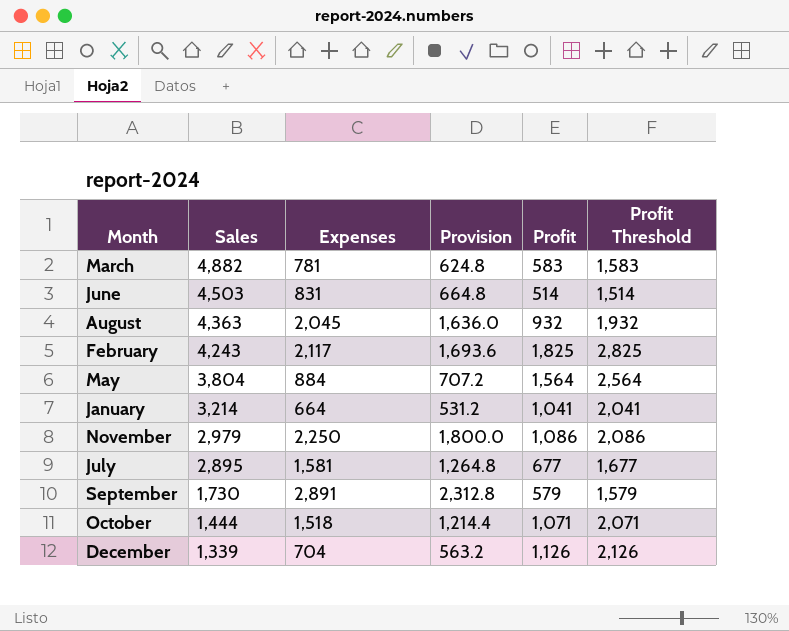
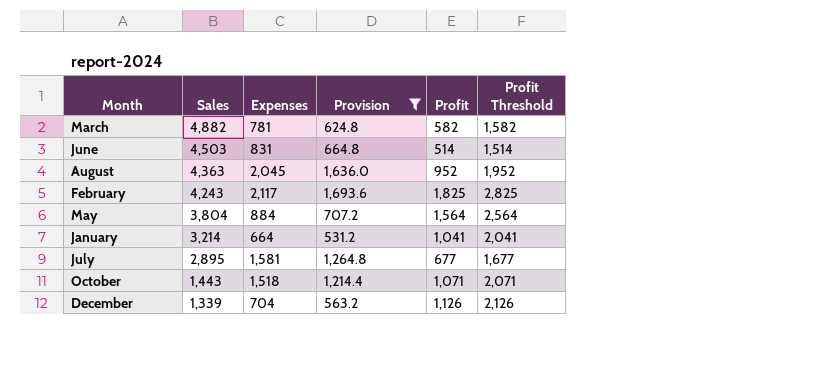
filter: none -> Provision <= 1,693.6
March | Profit: 583 -> 582
March | Profit Threshold: 1,583 -> 1,582
August | Profit: 932 -> 952
August | Profit Threshold: 1,932 -> 1,952
October | Sales: 1,444 -> 1,443

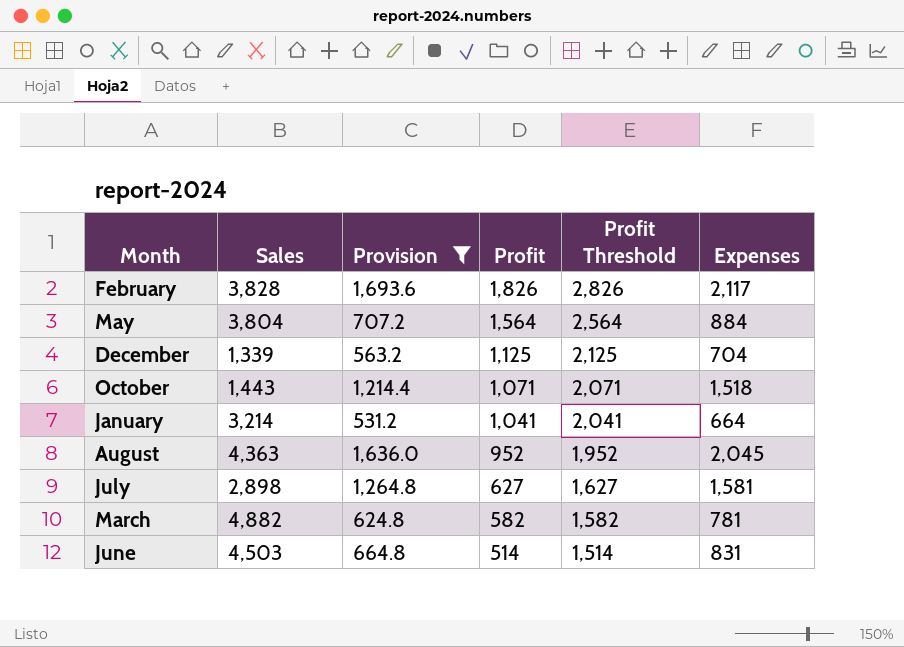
row order: Sales descending -> Profit descending
column Expenses | position: 3 -> 6
February | Sales: 4,243 -> 3,828
February | Profit: 1,825 -> 1,826
February | Profit Threshold: 2,825 -> 2,826
December | Profit: 1,126 -> 1,125
December | Profit Threshold: 2,126 -> 2,125
July | Sales: 2,895 -> 2,898
July | Profit: 677 -> 627
July | Profit Threshold: 1,677 -> 1,627

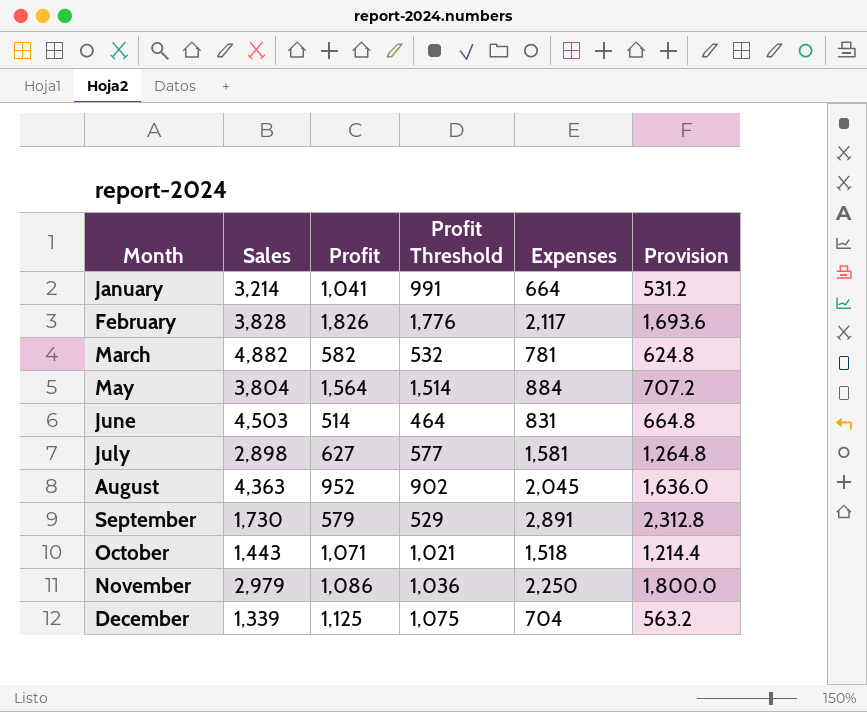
filter: Provision <= 1,693.6 -> none
row order: Profit descending -> Month ascending
column Profit Threshold | formula: [Profit] + 1000 -> [Profit] - 50
column Provision | position: 3 -> 6

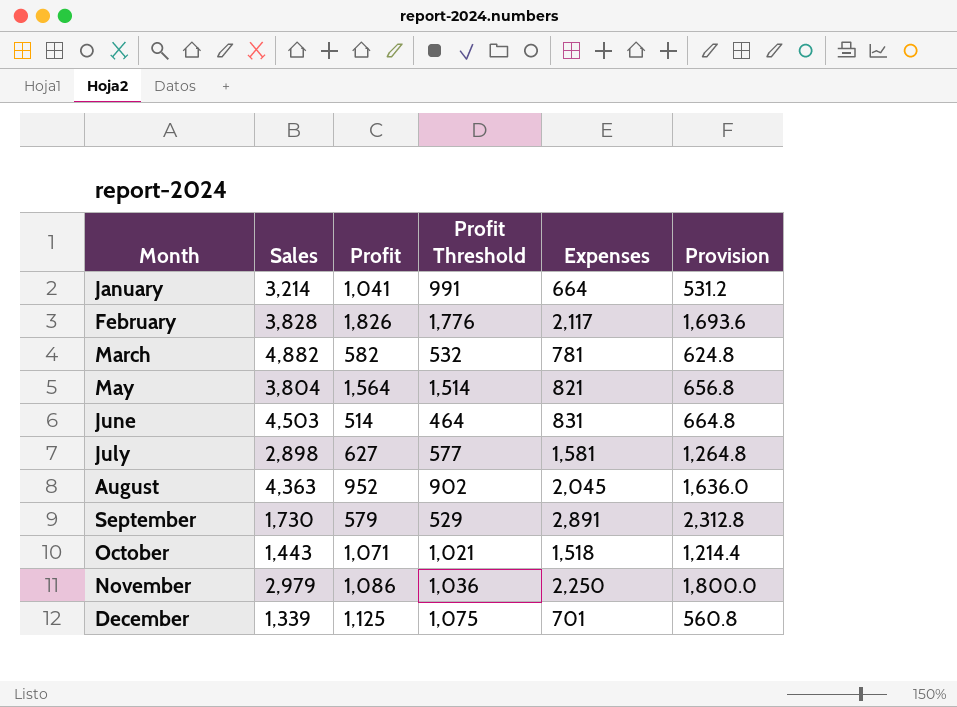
May | Expenses: 884 -> 821
May | Provision: 707.2 -> 656.8
December | Expenses: 704 -> 701
December | Provision: 563.2 -> 560.8

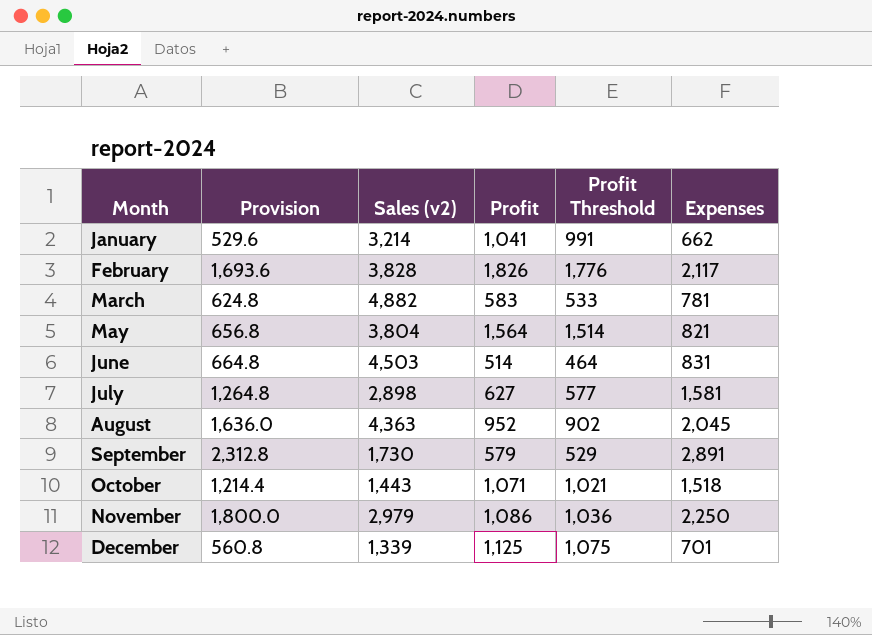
column Provision | position: 6 -> 2
column name: Sales -> Sales (v2)
January | Provision: 531.2 -> 529.6
January | Expenses: 664 -> 662
March | Profit: 582 -> 583
March | Profit Threshold: 532 -> 533

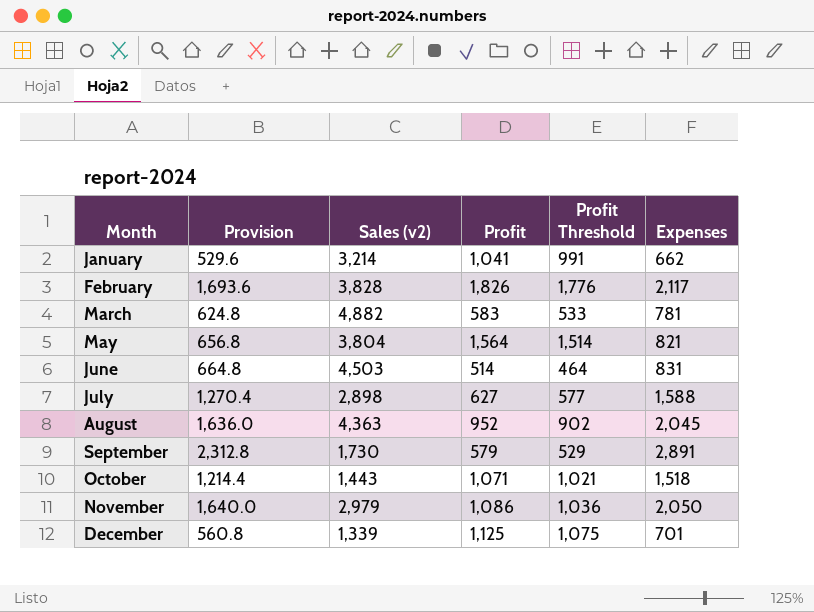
July | Provision: 1,264.8 -> 1,270.4
July | Expenses: 1,581 -> 1,588
November | Provision: 1,800.0 -> 1,640.0
November | Expenses: 2,250 -> 2,050

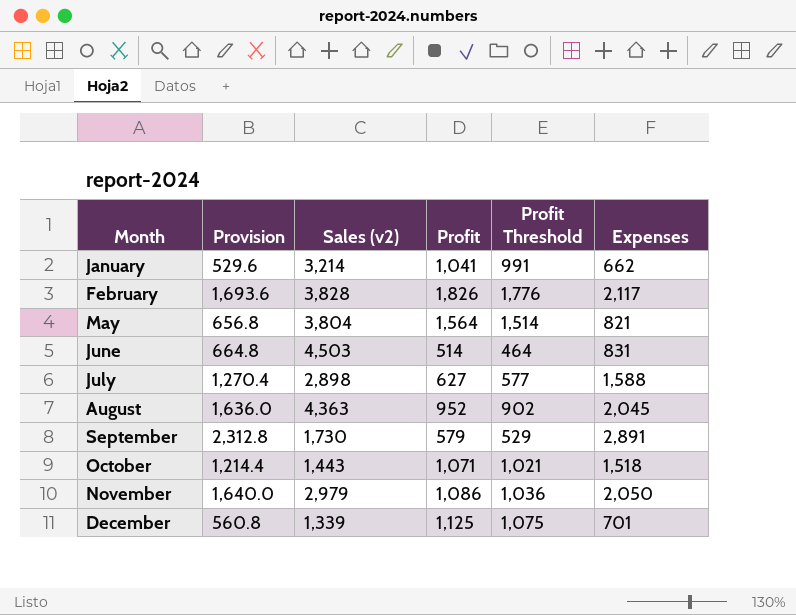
row March: 624.8 | 4,882 | 583 | 533 | 781 -> none

